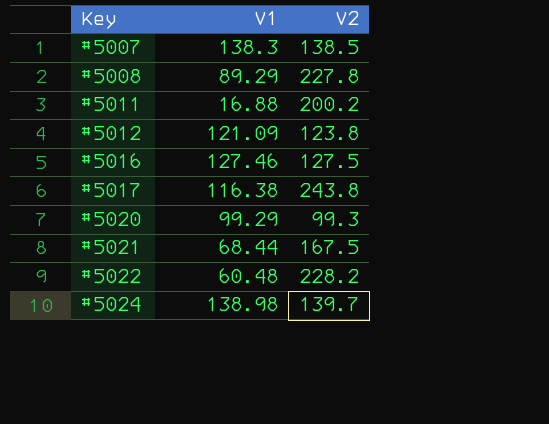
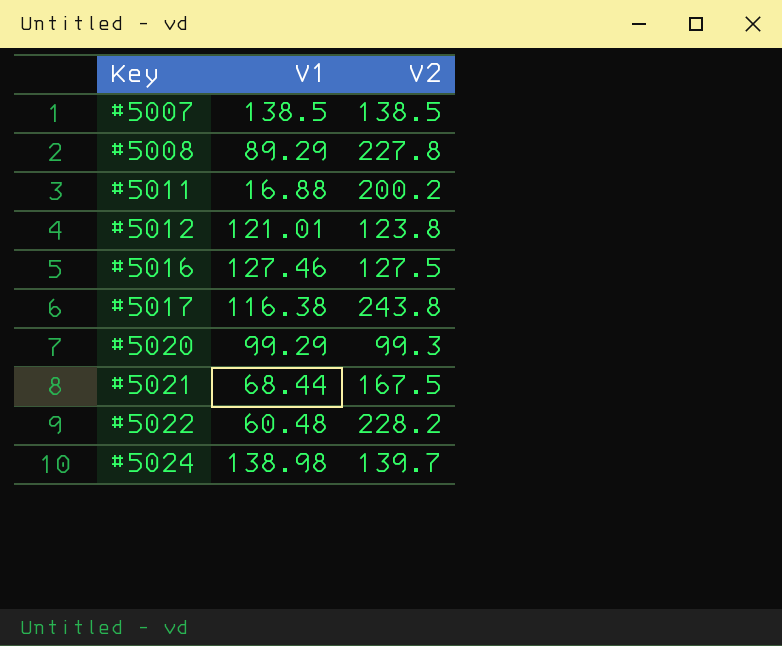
#5007 | V1: 138.3 -> 138.5
#5012 | V1: 121.09 -> 121.01

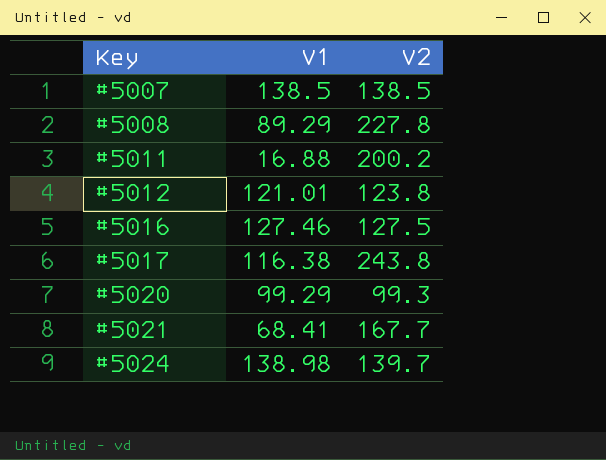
row #5022: 60.48 | 228.2 -> none
#5021 | V1: 68.44 -> 68.41
#5021 | V2: 167.5 -> 167.7

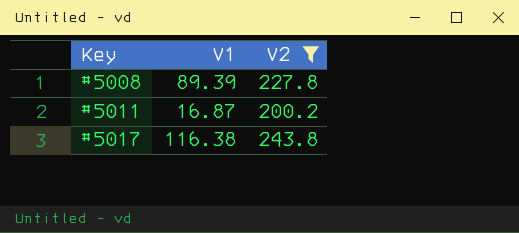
filter: none -> V2 >= 200.2
#5008 | V1: 89.29 -> 89.39
#5011 | V1: 16.88 -> 16.87

